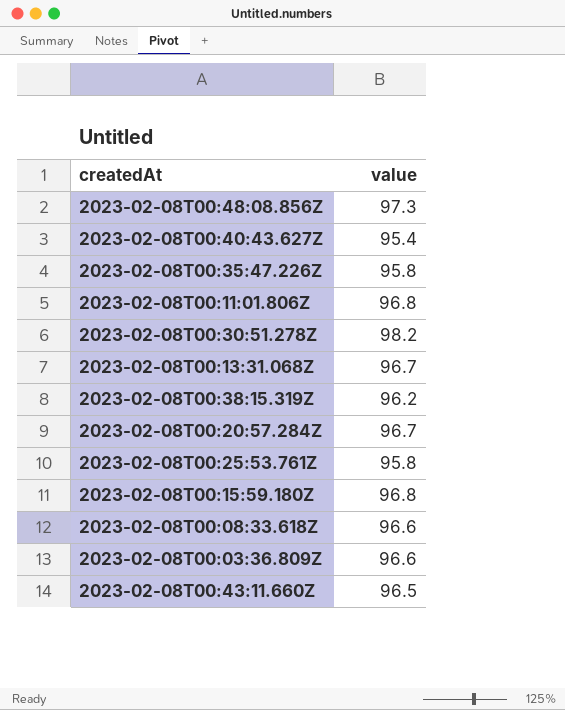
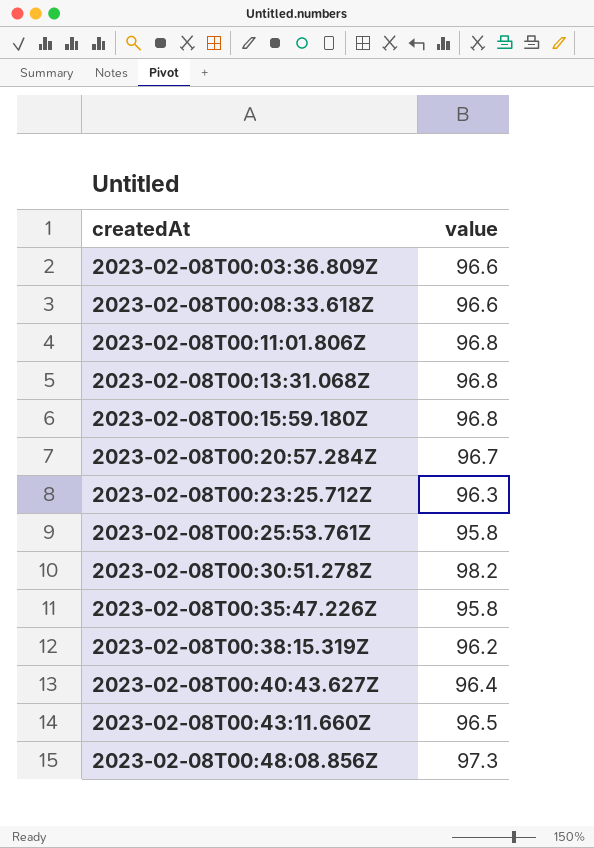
row order: none -> createdAt ascending
2023-02-08T00:13:31.068Z | value: 96.7 -> 96.8
row 2023-02-08T00:23:25.712Z: none -> 96.3
2023-02-08T00:40:43.627Z | value: 95.4 -> 96.4

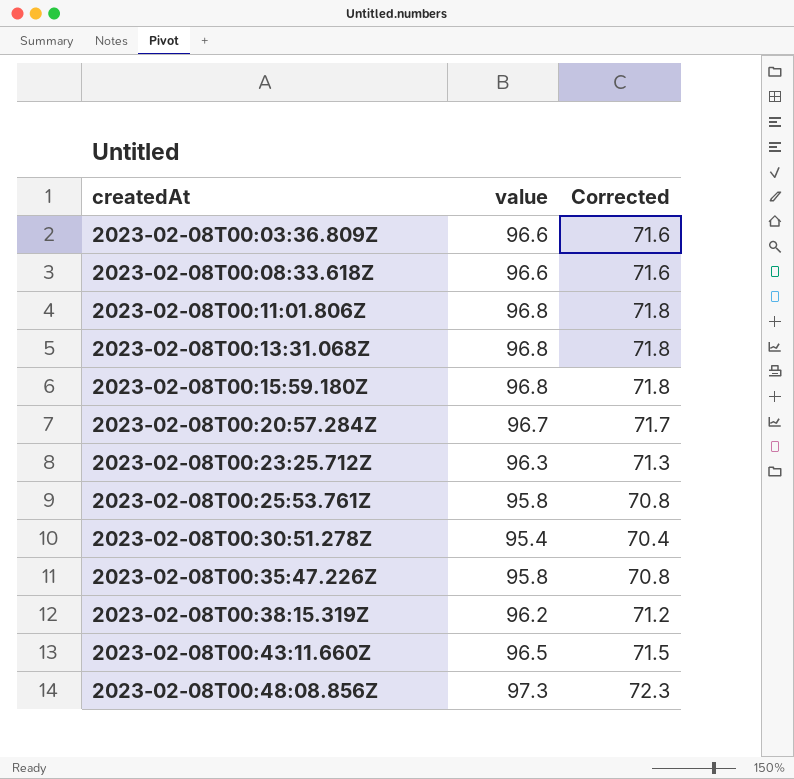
column Corrected | formula: none -> [value] - 25
row 2023-02-08T00:40:43.627Z: 96.4 -> none
2023-02-08T00:30:51.278Z | value: 98.2 -> 95.4

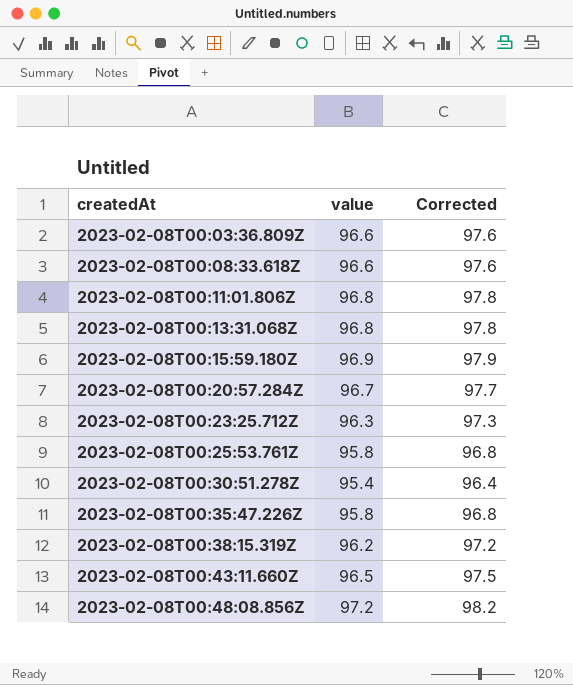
column Corrected | formula: [value] - 25 -> [value] + 1
2023-02-08T00:15:59.180Z | value: 96.8 -> 96.9
2023-02-08T00:48:08.856Z | value: 97.3 -> 97.2

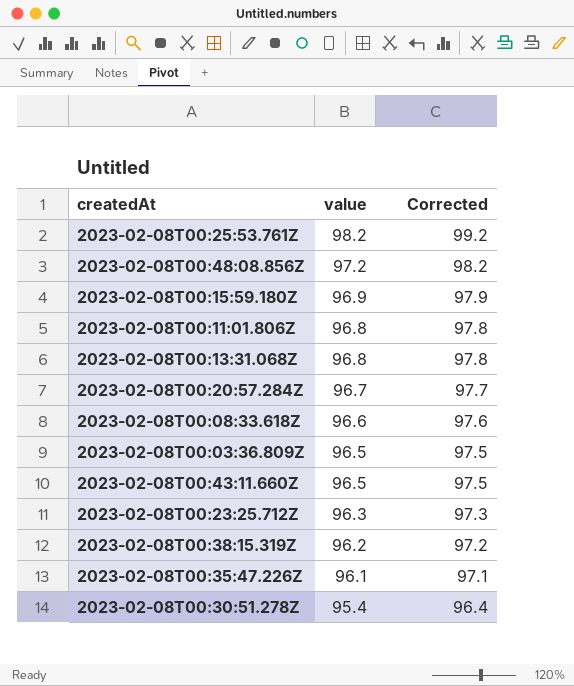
row order: createdAt ascending -> value descending
2023-02-08T00:25:53.761Z | value: 95.8 -> 98.2
2023-02-08T00:25:53.761Z | Corrected: 96.8 -> 99.2
2023-02-08T00:03:36.809Z | value: 96.6 -> 96.5
2023-02-08T00:03:36.809Z | Corrected: 97.6 -> 97.5
2023-02-08T00:35:47.226Z | value: 95.8 -> 96.1
2023-02-08T00:35:47.226Z | Corrected: 96.8 -> 97.1

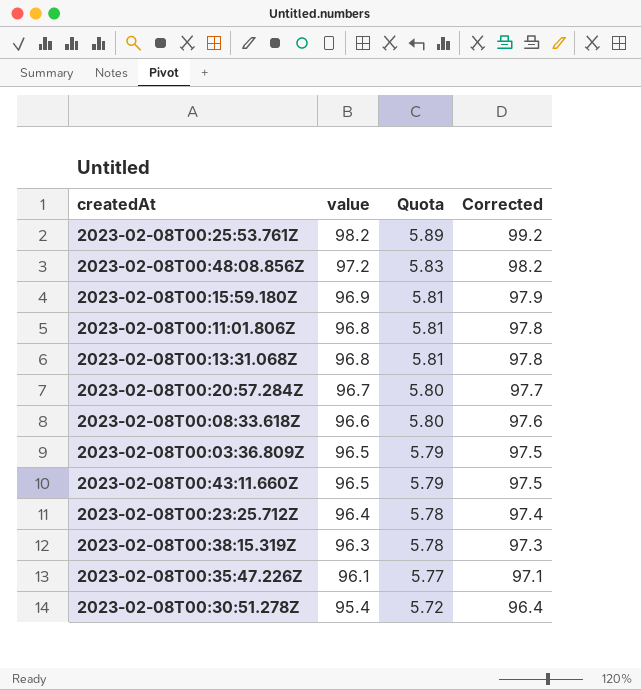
column Quota | formula: none -> [value] * 0.06
2023-02-08T00:23:25.712Z | value: 96.3 -> 96.4
2023-02-08T00:23:25.712Z | Corrected: 97.3 -> 97.4
2023-02-08T00:38:15.319Z | value: 96.2 -> 96.3
2023-02-08T00:38:15.319Z | Corrected: 97.2 -> 97.3

